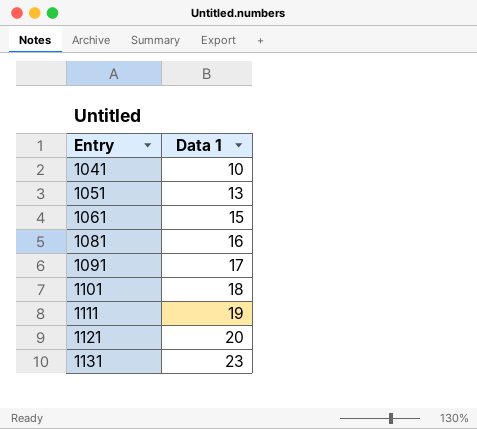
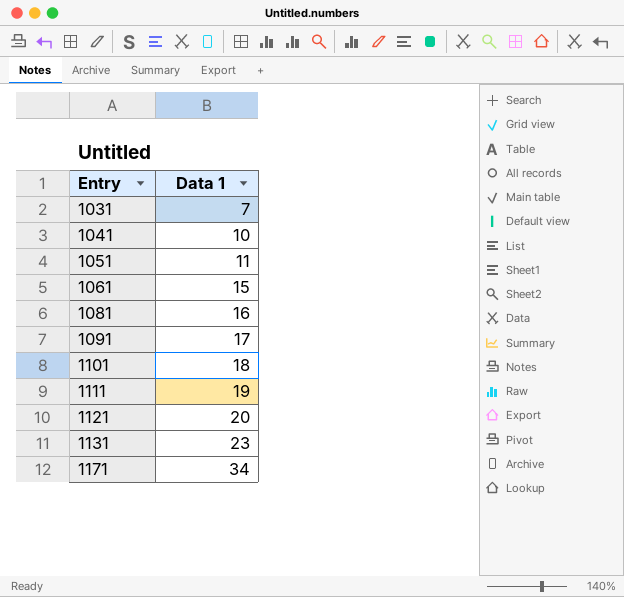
row 1031: none -> 7
1051 | Data 1: 13 -> 11
row 1171: none -> 34

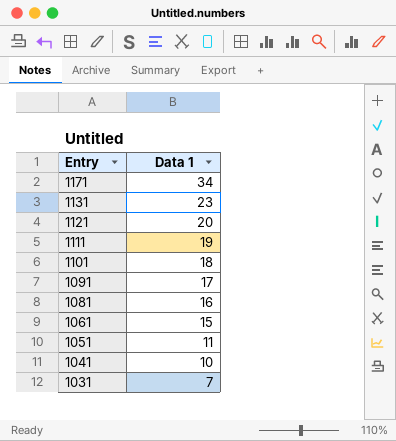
row order: Entry ascending -> Entry descending

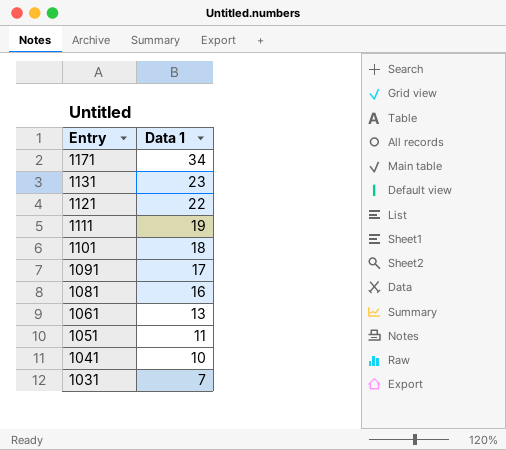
1121 | Data 1: 20 -> 22
1061 | Data 1: 15 -> 13

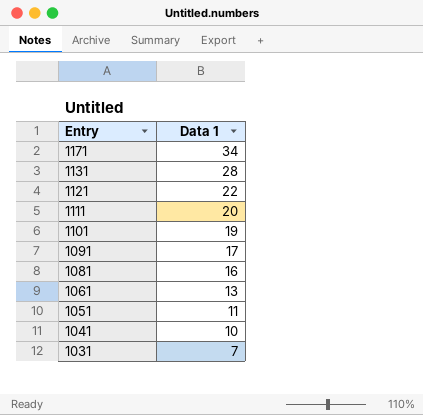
1131 | Data 1: 23 -> 28
1111 | Data 1: 19 -> 20
1101 | Data 1: 18 -> 19

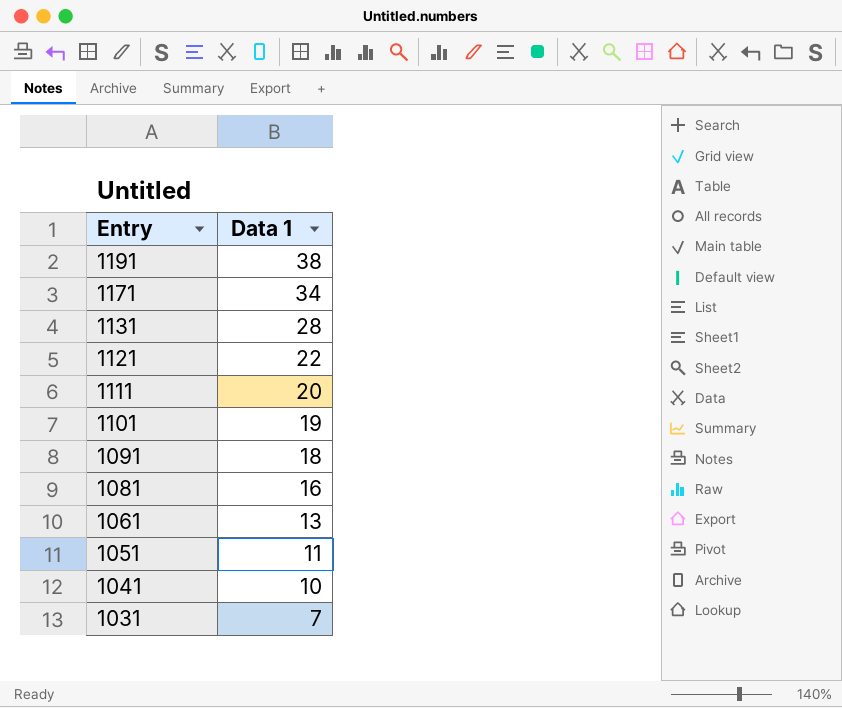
row 1191: none -> 38
1091 | Data 1: 17 -> 18

